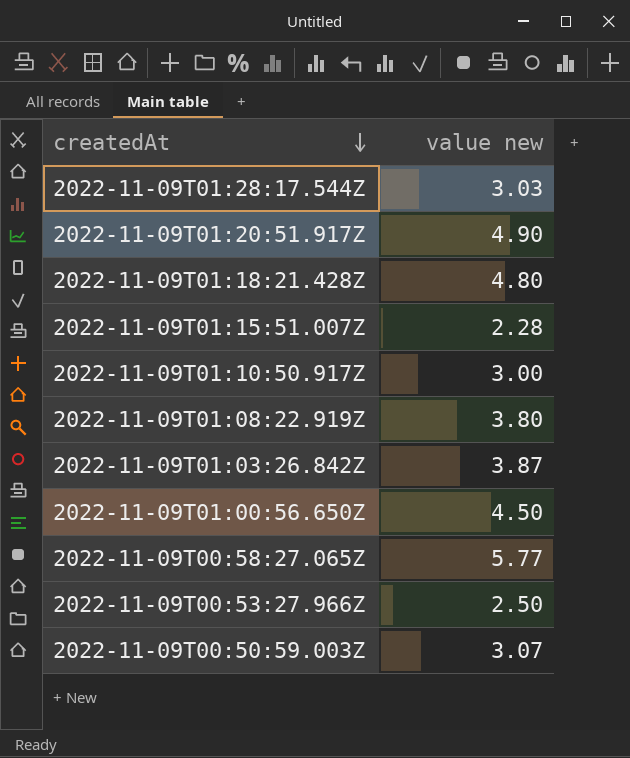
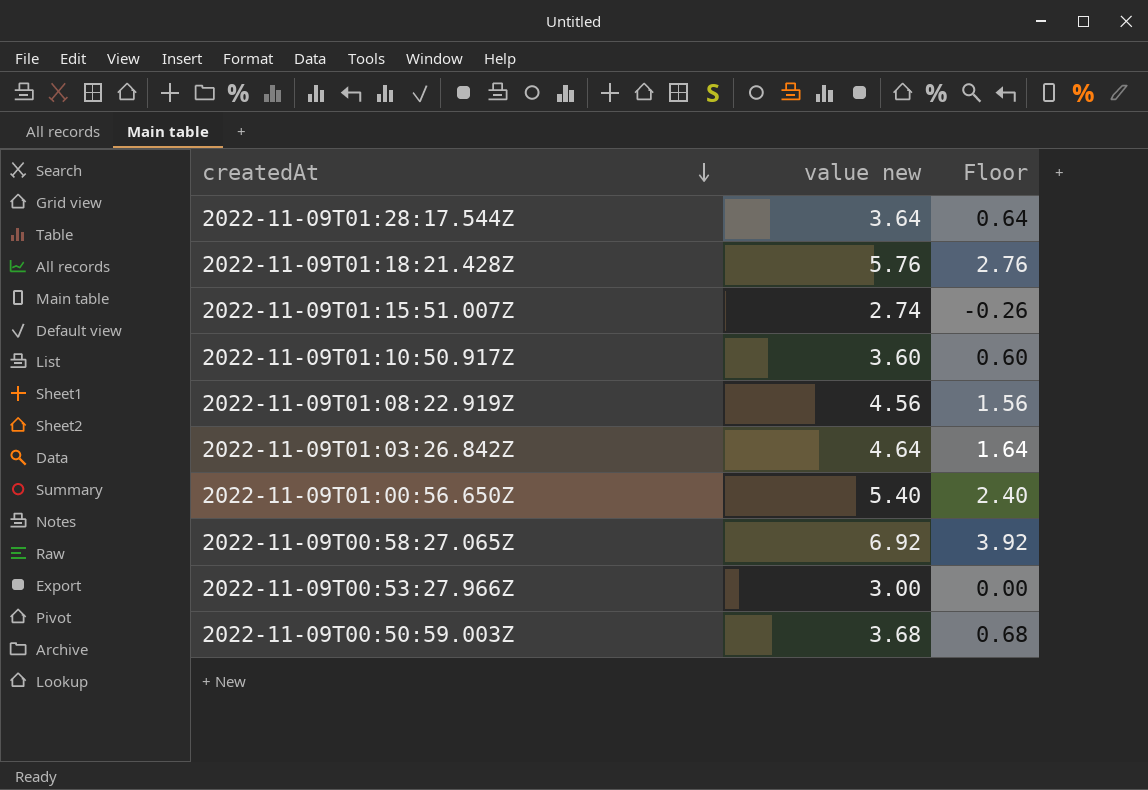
column Floor | formula: none -> [value new] - 3
row 2022-11-09T01:20:51.917Z: 4.90 -> none
2022-11-09T01:28:17.544Z | value new: 3.03 -> 3.64
2022-11-09T01:18:21.428Z | value new: 4.80 -> 5.76
2022-11-09T01:15:51.007Z | value new: 2.28 -> 2.74
2022-11-09T01:10:50.917Z | value new: 3.00 -> 3.60
2022-11-09T01:08:22.919Z | value new: 3.80 -> 4.56
2022-11-09T01:03:26.842Z | value new: 3.87 -> 4.64
2022-11-09T01:00:56.650Z | value new: 4.50 -> 5.40
2022-11-09T00:58:27.065Z | value new: 5.77 -> 6.92
2022-11-09T00:53:27.966Z | value new: 2.50 -> 3.00
2022-11-09T00:50:59.003Z | value new: 3.07 -> 3.68

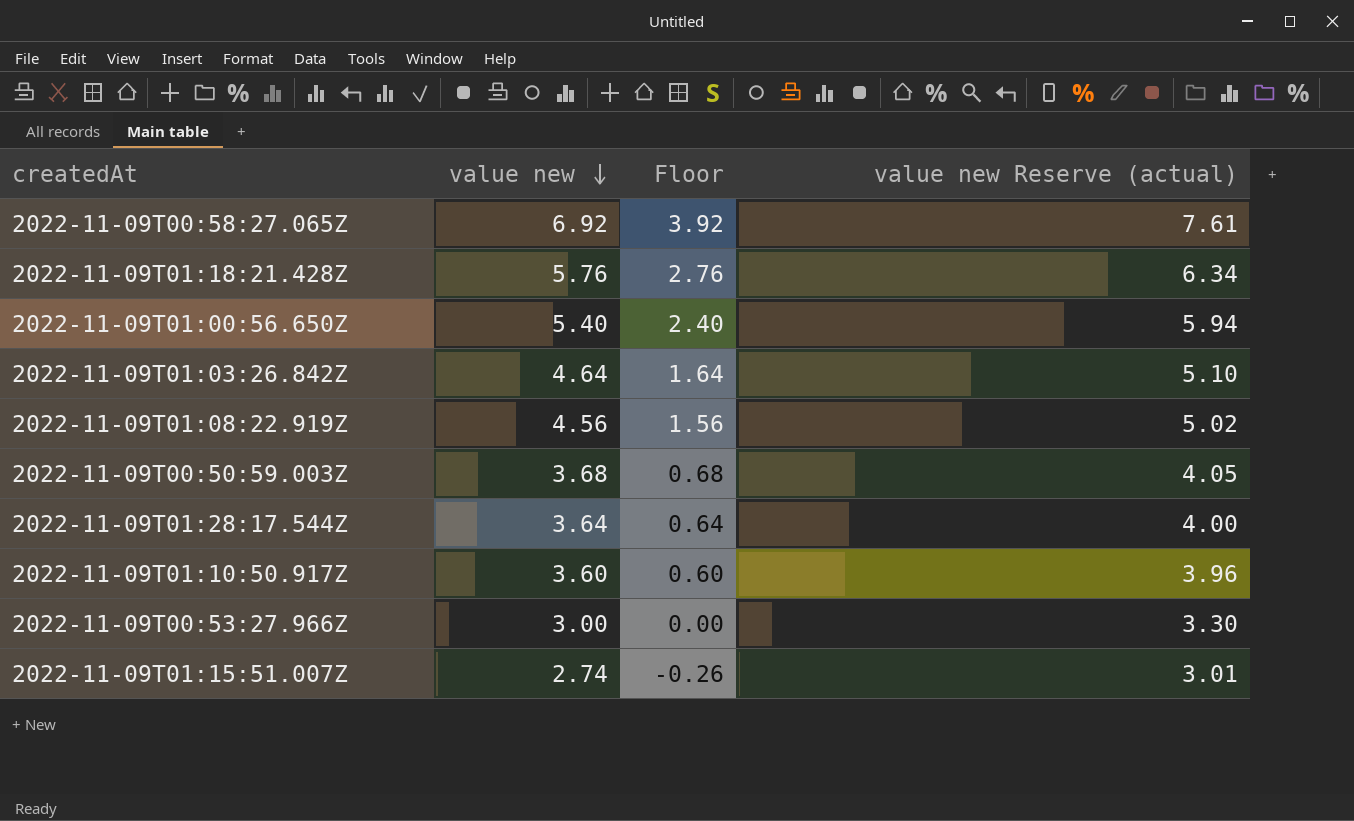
row order: createdAt descending -> value new descending
column value new Reserve (actual) | formula: none -> [value new] * 1.1

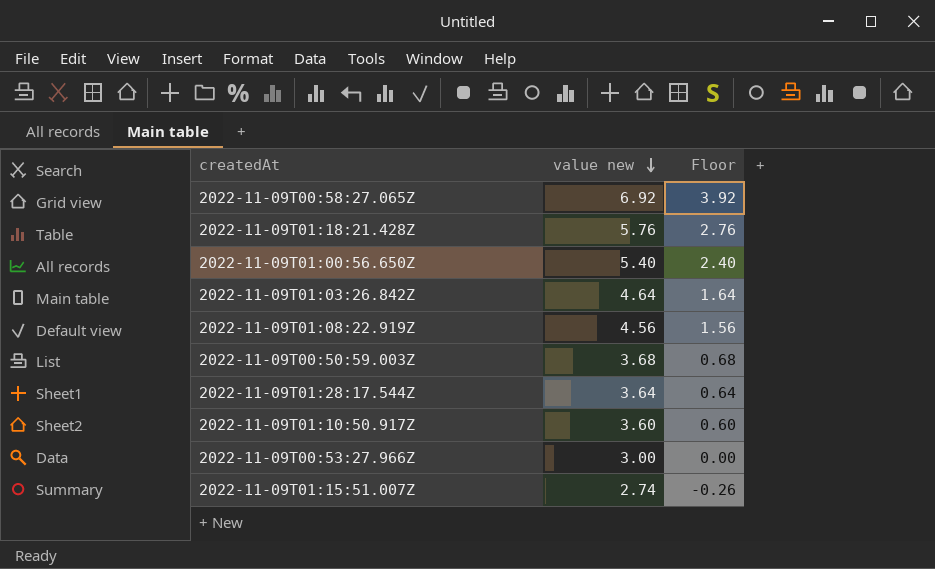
column value new Reserve (actual) | formula: [value new] * 1.1 -> none

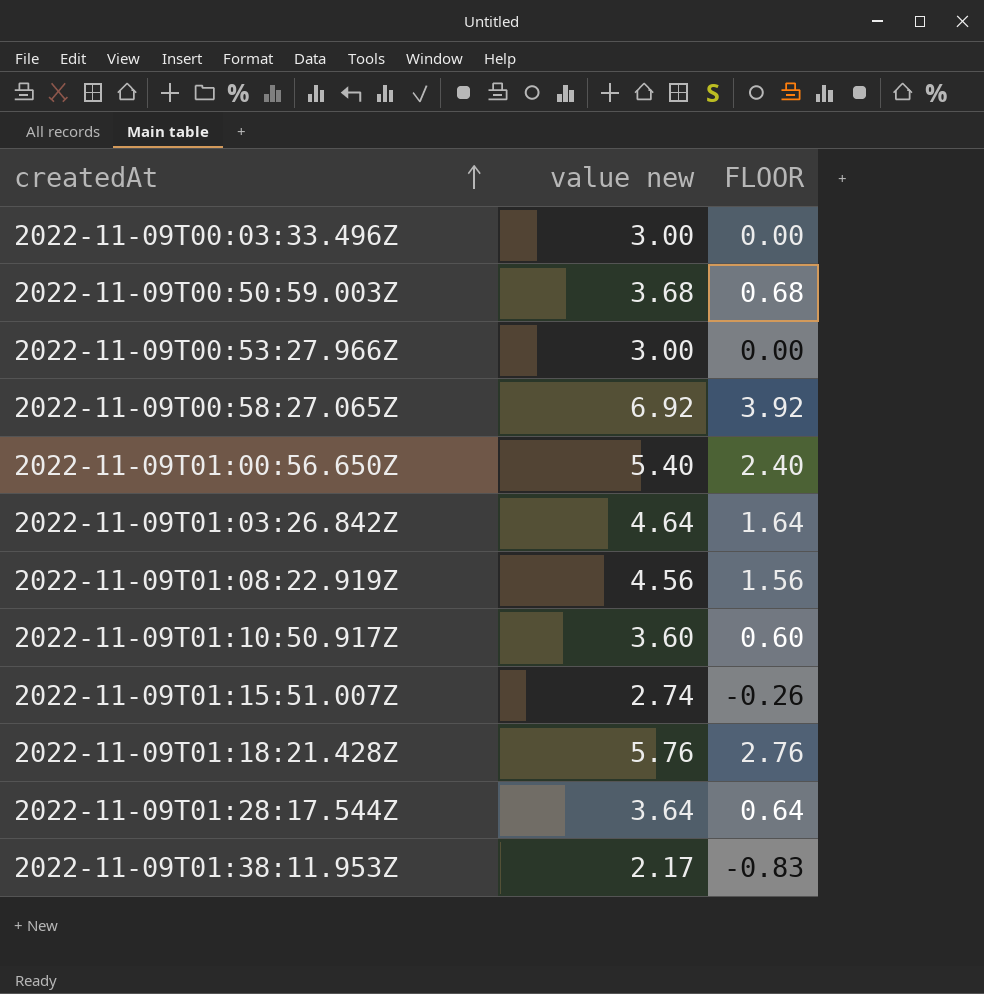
row order: value new descending -> createdAt ascending
column name: Floor -> FLOOR
row 2022-11-09T00:03:33.496Z: none -> 3.00 | 0.00
row 2022-11-09T01:38:11.953Z: none -> 2.17 | -0.83

